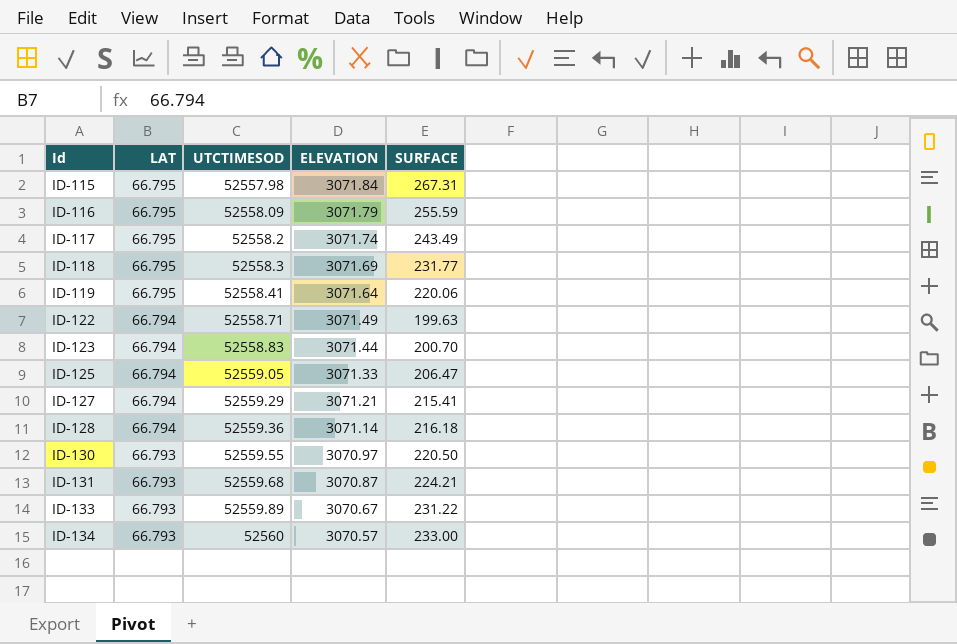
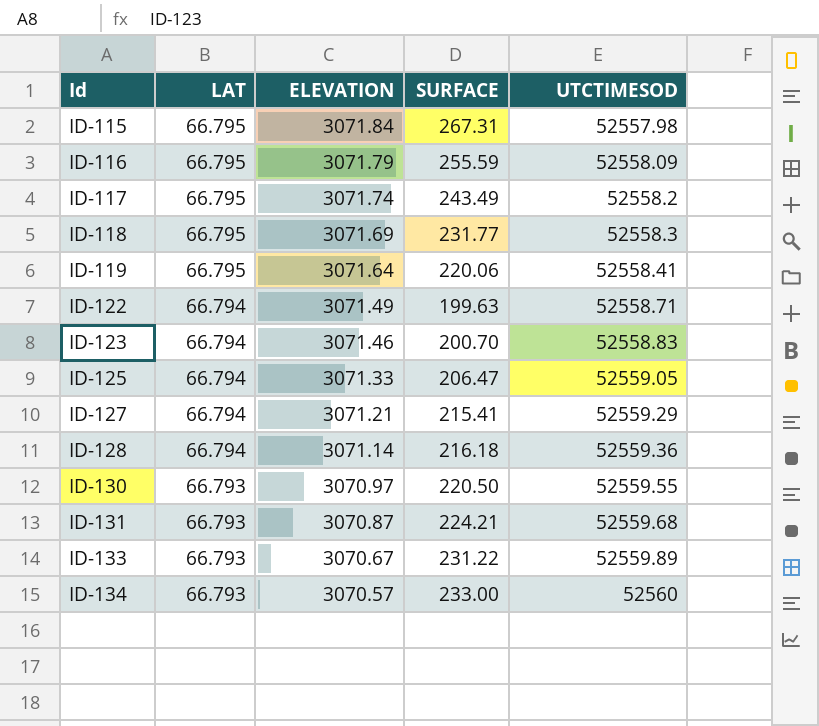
column UTCTIMESOD | position: 3 -> 5
ID-123 | ELEVATION: 3071.44 -> 3071.46

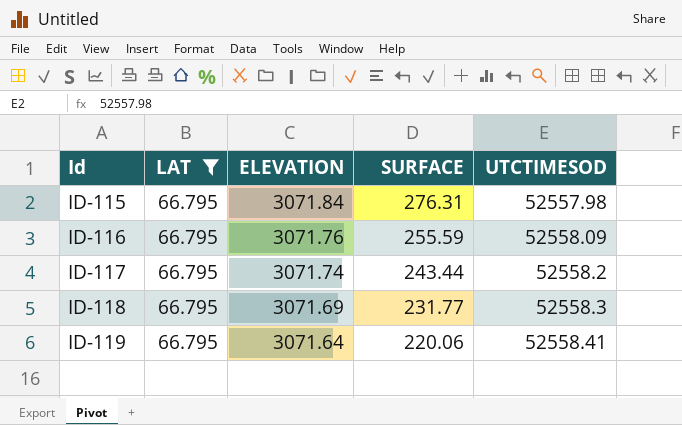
filter: none -> LAT = 66.795
ID-115 | SURFACE: 267.31 -> 276.31
ID-116 | ELEVATION: 3071.79 -> 3071.76
ID-117 | SURFACE: 243.49 -> 243.44

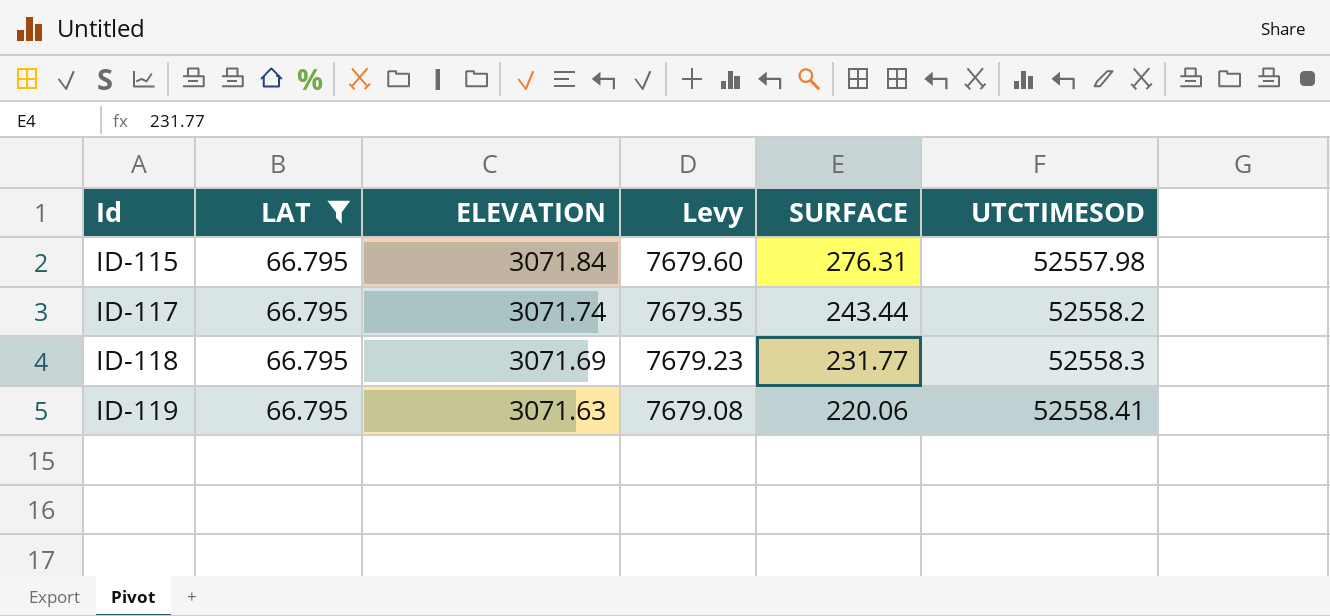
column Levy | formula: none -> [ELEVATION] * 2.5
row ID-116: 66.795 | 3071.76 | 255.59 | 52558.09 -> none
ID-119 | ELEVATION: 3071.64 -> 3071.63

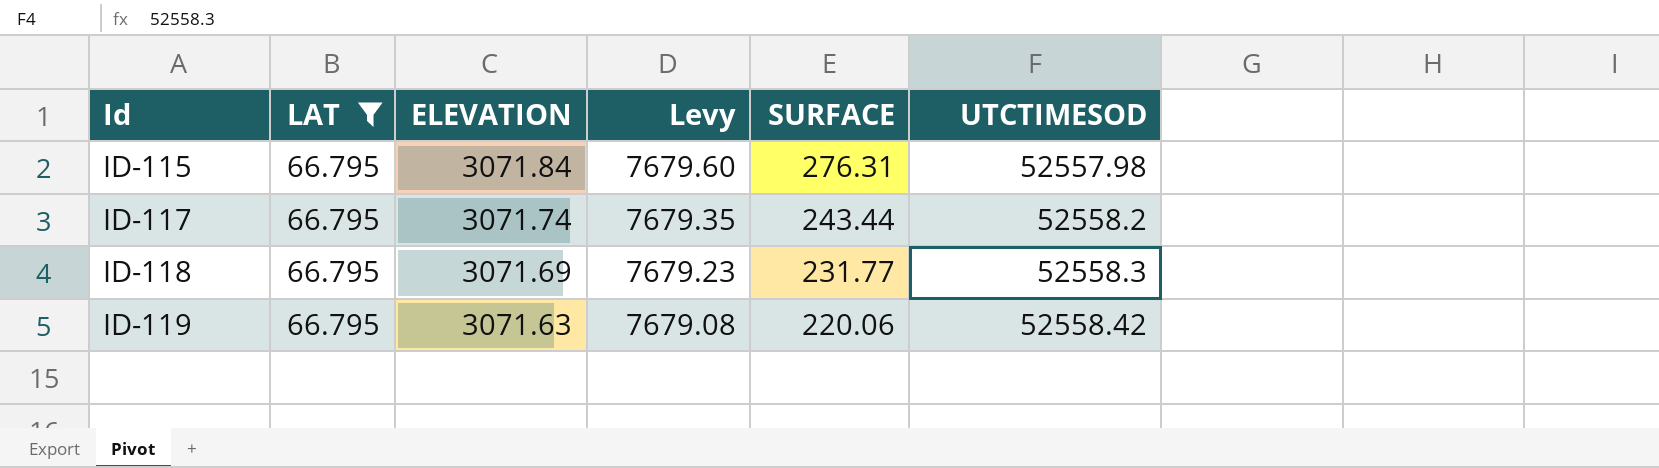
ID-119 | UTCTIMESOD: 52558.41 -> 52558.42

